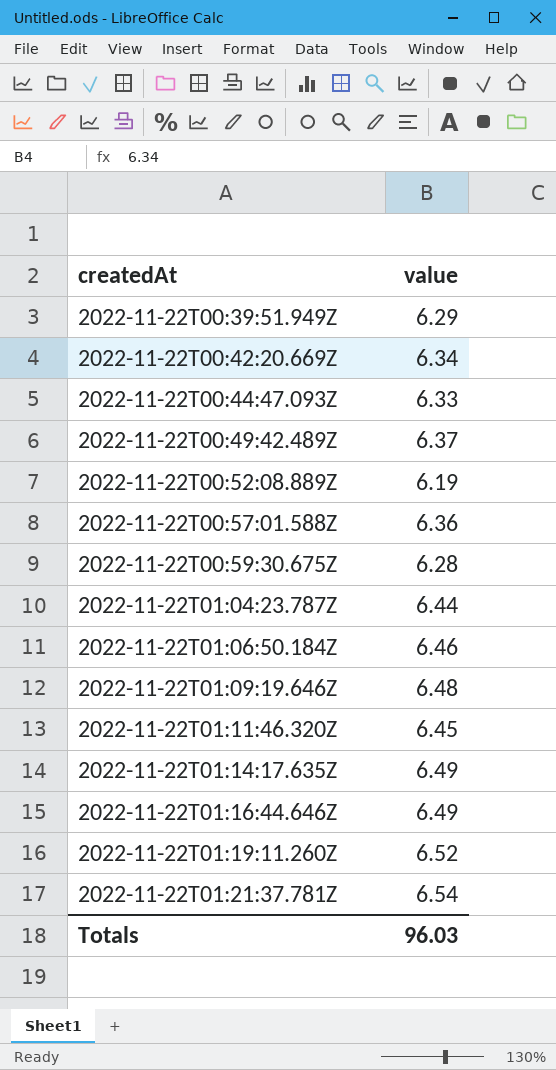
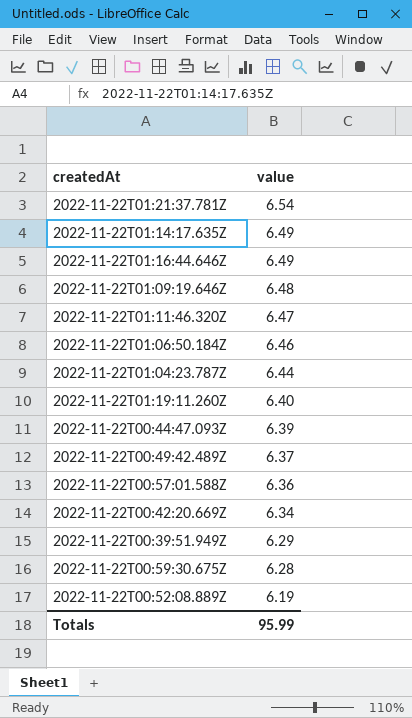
row order: createdAt ascending -> value descending
2022-11-22T01:11:46.320Z | value: 6.45 -> 6.47
2022-11-22T01:19:11.260Z | value: 6.52 -> 6.40
2022-11-22T00:44:47.093Z | value: 6.33 -> 6.39
Totals | value: 96.03 -> 95.99

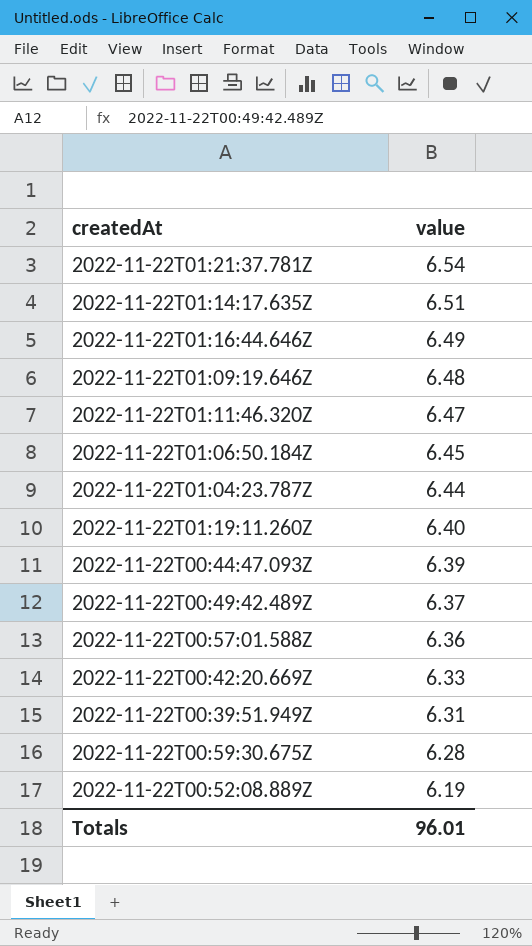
2022-11-22T01:14:17.635Z | value: 6.49 -> 6.51
2022-11-22T01:06:50.184Z | value: 6.46 -> 6.45
2022-11-22T00:42:20.669Z | value: 6.34 -> 6.33
2022-11-22T00:39:51.949Z | value: 6.29 -> 6.31
Totals | value: 95.99 -> 96.01

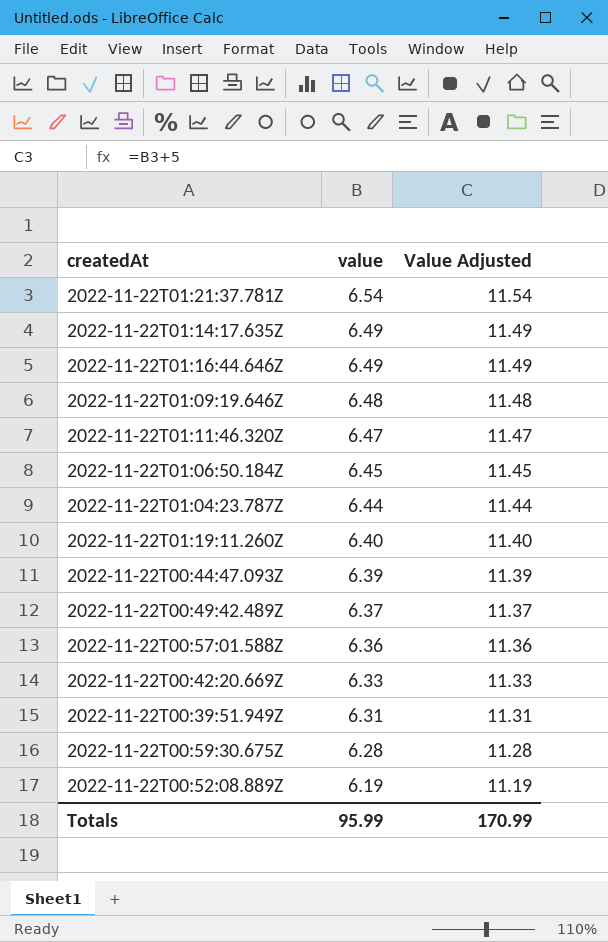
column Value Adjusted | formula: none -> [value] + 5
2022-11-22T01:14:17.635Z | value: 6.51 -> 6.49
Totals | value: 96.01 -> 95.99

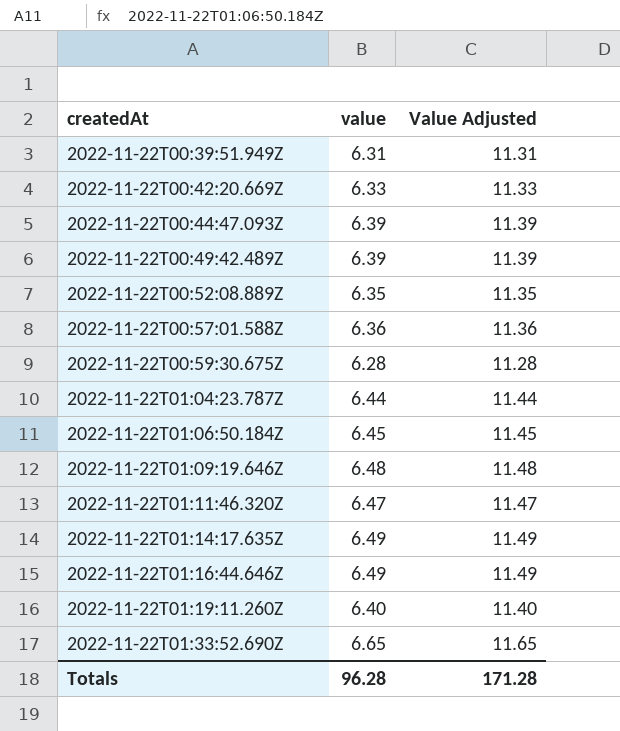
row order: value descending -> createdAt ascending
row 2022-11-22T01:21:37.781Z: 6.54 | 11.54 -> none
2022-11-22T00:49:42.489Z | value: 6.37 -> 6.39
2022-11-22T00:49:42.489Z | Value Adjusted: 11.37 -> 11.39
2022-11-22T00:52:08.889Z | value: 6.19 -> 6.35
2022-11-22T00:52:08.889Z | Value Adjusted: 11.19 -> 11.35
row 2022-11-22T01:33:52.690Z: none -> 6.65 | 11.65
Totals | value: 95.99 -> 96.28
Totals | Value Adjusted: 170.99 -> 171.28

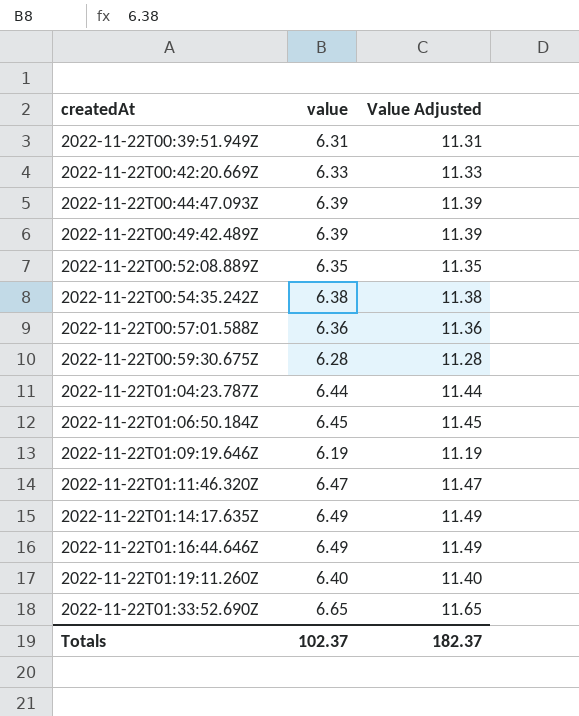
row 2022-11-22T00:54:35.242Z: none -> 6.38 | 11.38
2022-11-22T01:09:19.646Z | value: 6.48 -> 6.19
2022-11-22T01:09:19.646Z | Value Adjusted: 11.48 -> 11.19
Totals | value: 96.28 -> 102.37
Totals | Value Adjusted: 171.28 -> 182.37

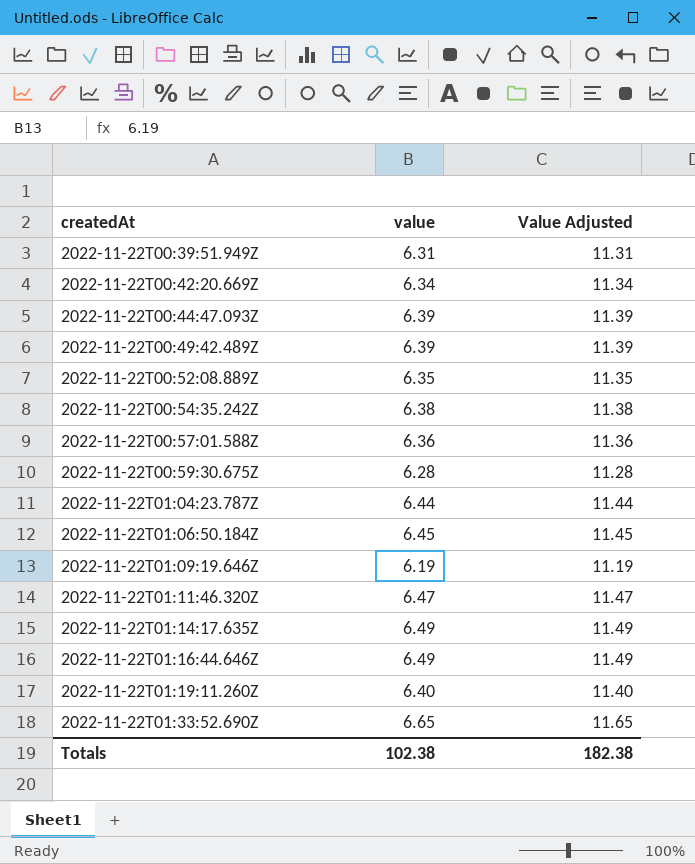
2022-11-22T00:42:20.669Z | value: 6.33 -> 6.34
2022-11-22T00:42:20.669Z | Value Adjusted: 11.33 -> 11.34
Totals | value: 102.37 -> 102.38
Totals | Value Adjusted: 182.37 -> 182.38

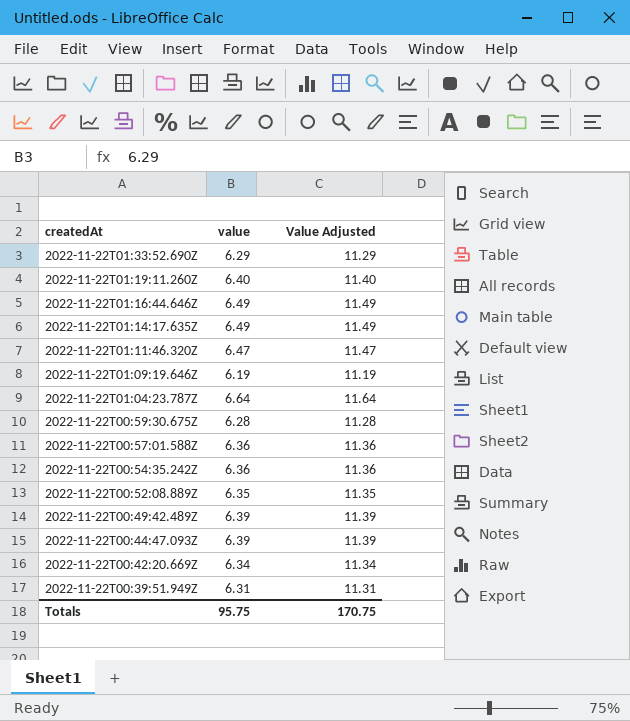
row order: createdAt ascending -> createdAt descending
row 2022-11-22T01:06:50.184Z: 6.45 | 11.45 -> none
2022-11-22T01:33:52.690Z | value: 6.65 -> 6.29
2022-11-22T01:33:52.690Z | Value Adjusted: 11.65 -> 11.29
2022-11-22T01:04:23.787Z | value: 6.44 -> 6.64
2022-11-22T01:04:23.787Z | Value Adjusted: 11.44 -> 11.64
2022-11-22T00:54:35.242Z | value: 6.38 -> 6.36
2022-11-22T00:54:35.242Z | Value Adjusted: 11.38 -> 11.36
Totals | value: 102.38 -> 95.75
Totals | Value Adjusted: 182.38 -> 170.75

